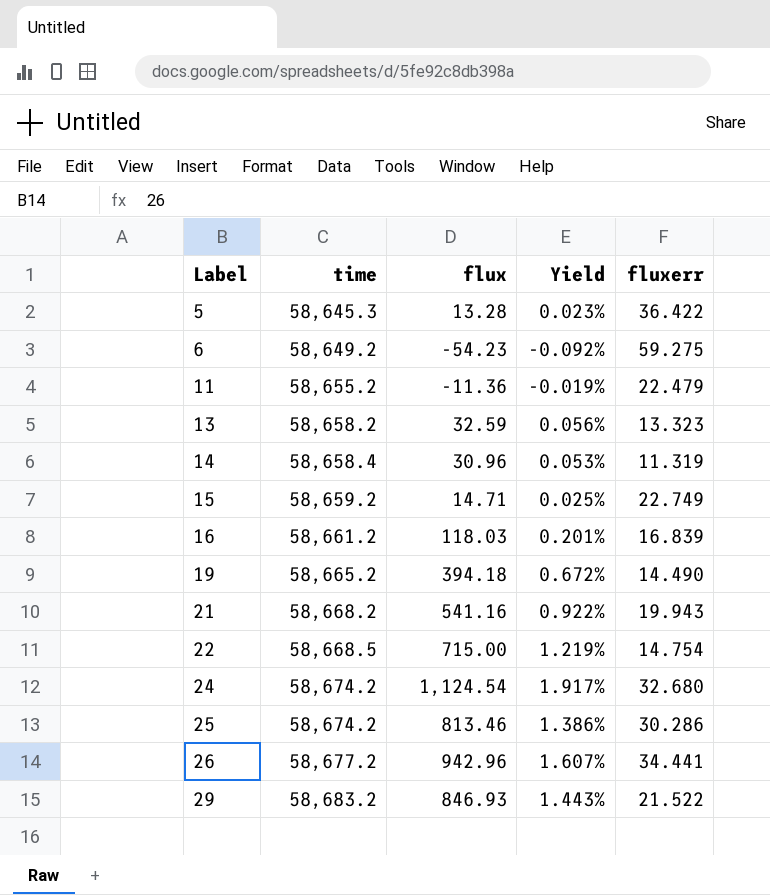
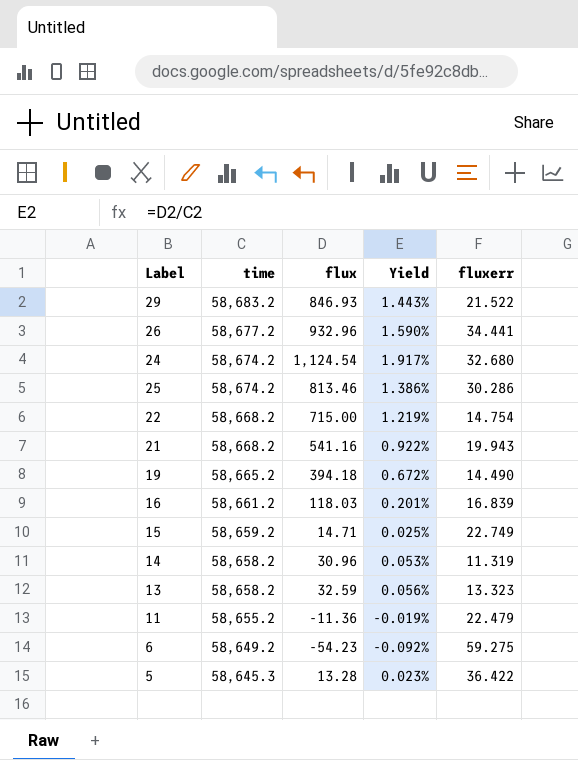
row order: Label ascending -> time descending
26 | flux: 942.96 -> 932.96
26 | Yield: 1.607% -> 1.590%
22 | time: 58,668.5 -> 58,668.2
14 | time: 58,658.4 -> 58,658.2

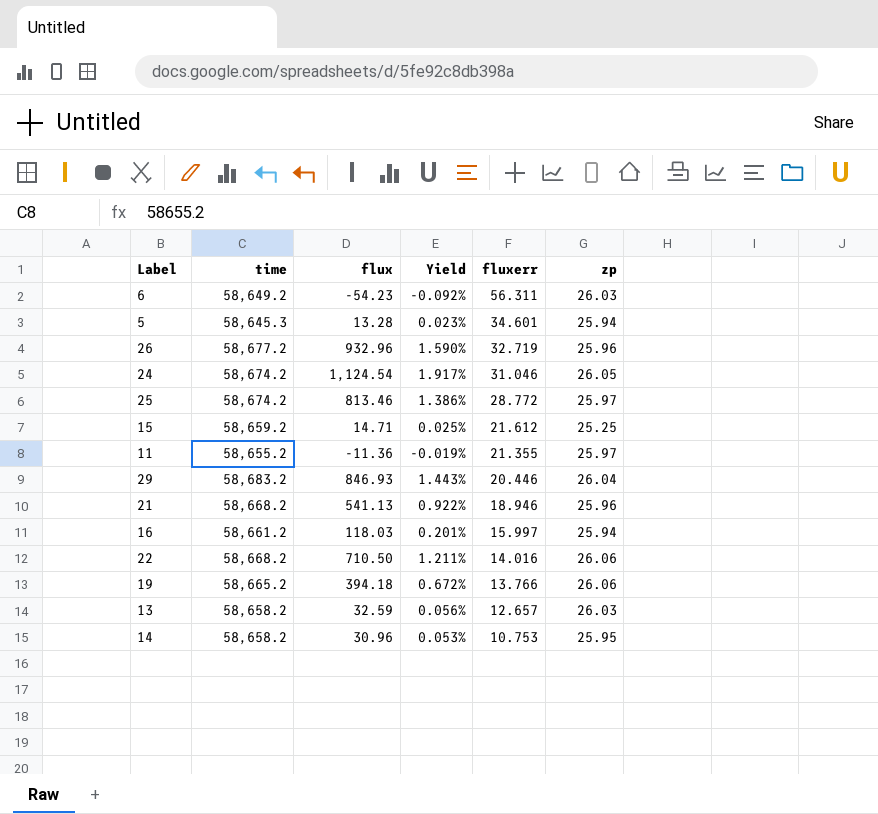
row order: time descending -> fluxerr descending
column zp | position: none -> 6
6 | fluxerr: 59.275 -> 56.311
5 | fluxerr: 36.422 -> 34.601
26 | fluxerr: 34.441 -> 32.719
24 | fluxerr: 32.680 -> 31.046
25 | fluxerr: 30.286 -> 28.772
15 | fluxerr: 22.749 -> 21.612
11 | fluxerr: 22.479 -> 21.355
29 | fluxerr: 21.522 -> 20.446
21 | flux: 541.16 -> 541.13
21 | fluxerr: 19.943 -> 18.946
16 | fluxerr: 16.839 -> 15.997
22 | flux: 715.00 -> 710.50
22 | Yield: 1.219% -> 1.211%
22 | fluxerr: 14.754 -> 14.016
19 | fluxerr: 14.490 -> 13.766
13 | fluxerr: 13.323 -> 12.657
14 | fluxerr: 11.319 -> 10.753

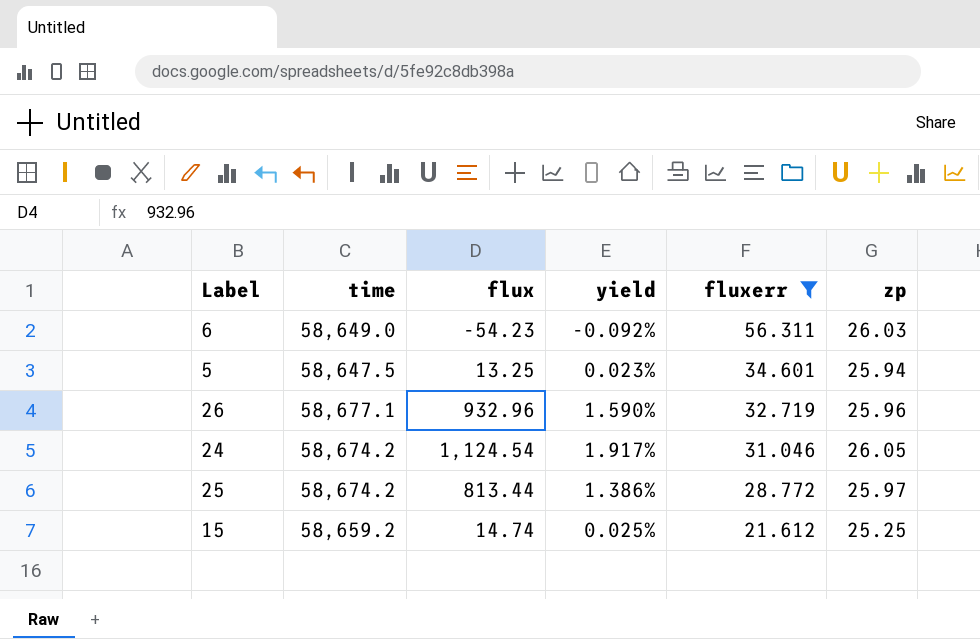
filter: none -> fluxerr >= 21.612
column name: Yield -> yield
6 | time: 58,649.2 -> 58,649.0
5 | time: 58,645.3 -> 58,647.5
5 | flux: 13.28 -> 13.25
26 | time: 58,677.2 -> 58,677.1
25 | flux: 813.46 -> 813.44
15 | flux: 14.71 -> 14.74

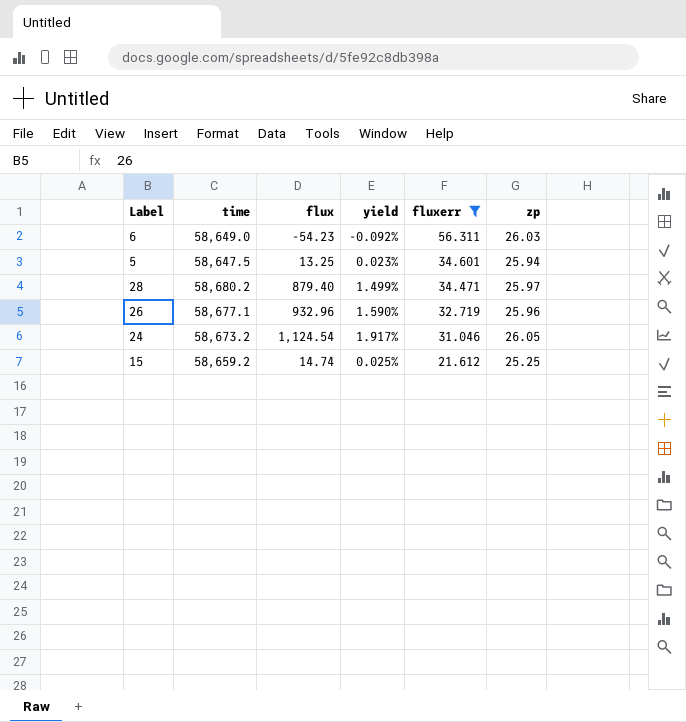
row 25: 58,674.2 | 813.44 | 1.386% | 28.772 | 25.97 -> none
row 28: none -> 58,680.2 | 879.40 | 1.499% | 34.471 | 25.97
24 | time: 58,674.2 -> 58,673.2

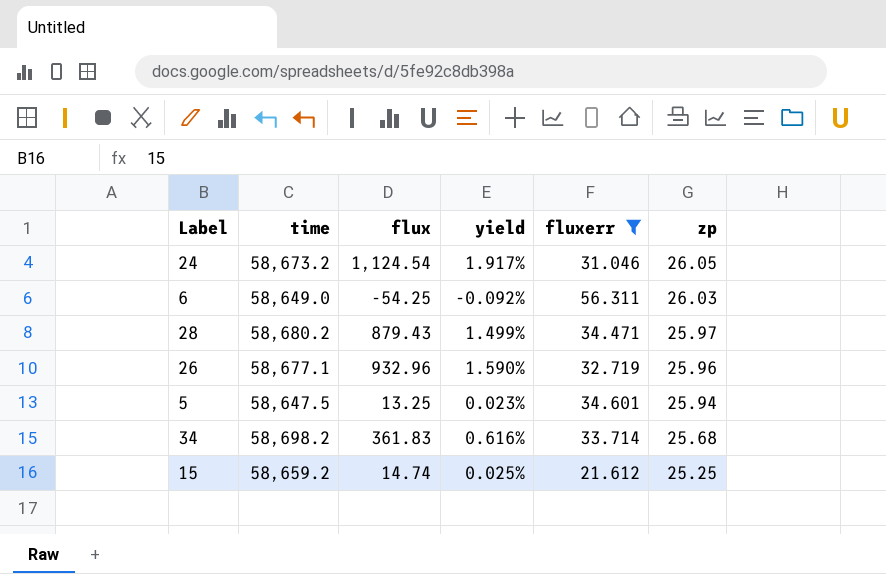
row order: fluxerr descending -> zp descending
6 | flux: -54.23 -> -54.25
28 | flux: 879.40 -> 879.43
row 34: none -> 58,698.2 | 361.83 | 0.616% | 33.714 | 25.68

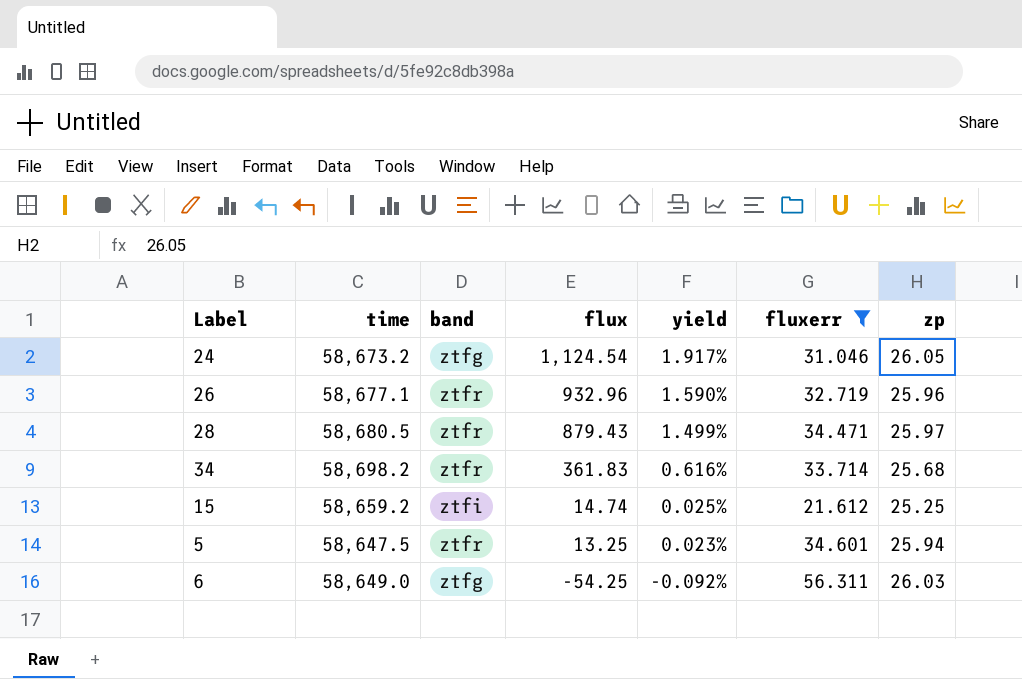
row order: zp descending -> flux descending
column band | position: none -> 3
28 | time: 58,680.2 -> 58,680.5

